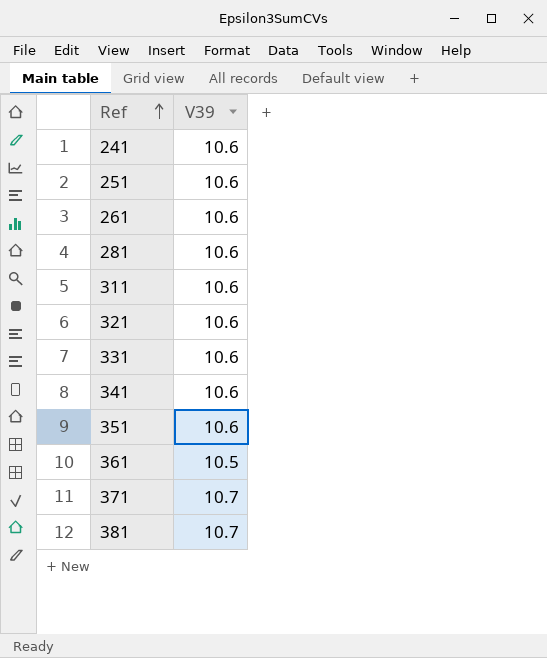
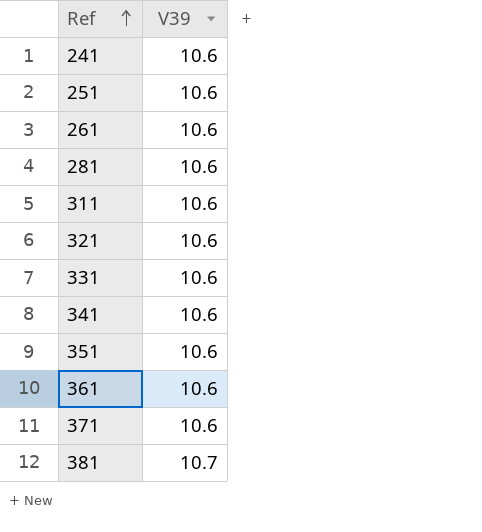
361 | V39: 10.5 -> 10.6
371 | V39: 10.7 -> 10.6

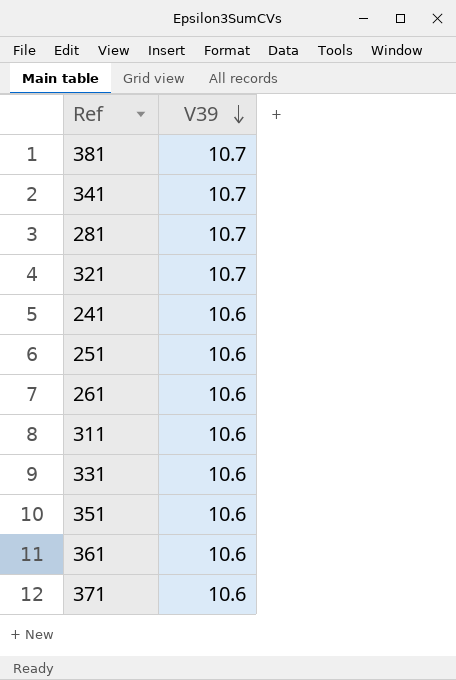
row order: Ref ascending -> V39 descending
341 | V39: 10.6 -> 10.7
281 | V39: 10.6 -> 10.7
321 | V39: 10.6 -> 10.7

